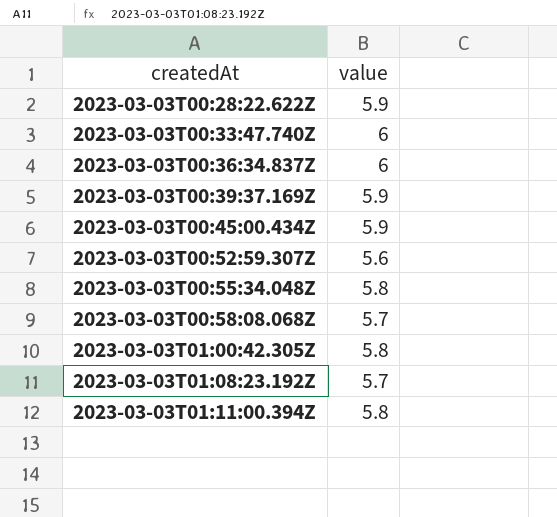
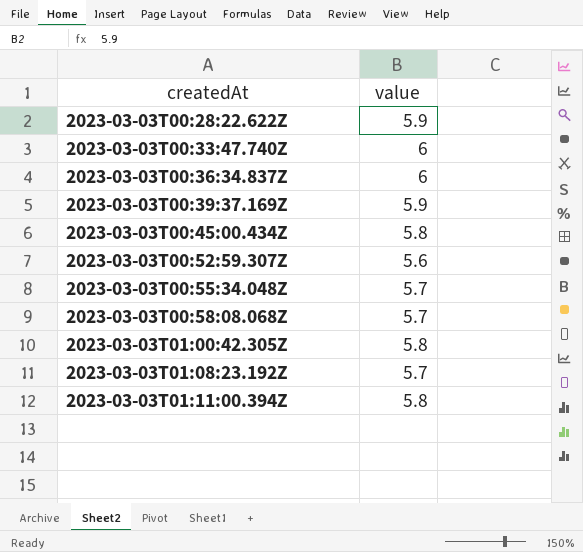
2023-03-03T00:45:00.434Z | value: 5.9 -> 5.8
2023-03-03T00:55:34.048Z | value: 5.8 -> 5.7

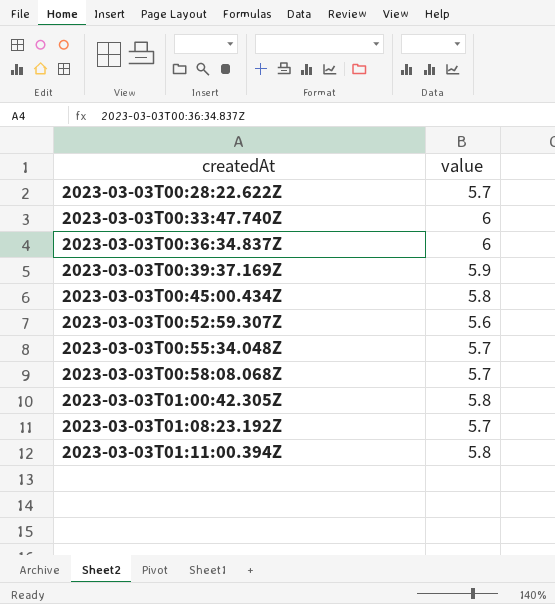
2023-03-03T00:28:22.622Z | value: 5.9 -> 5.7

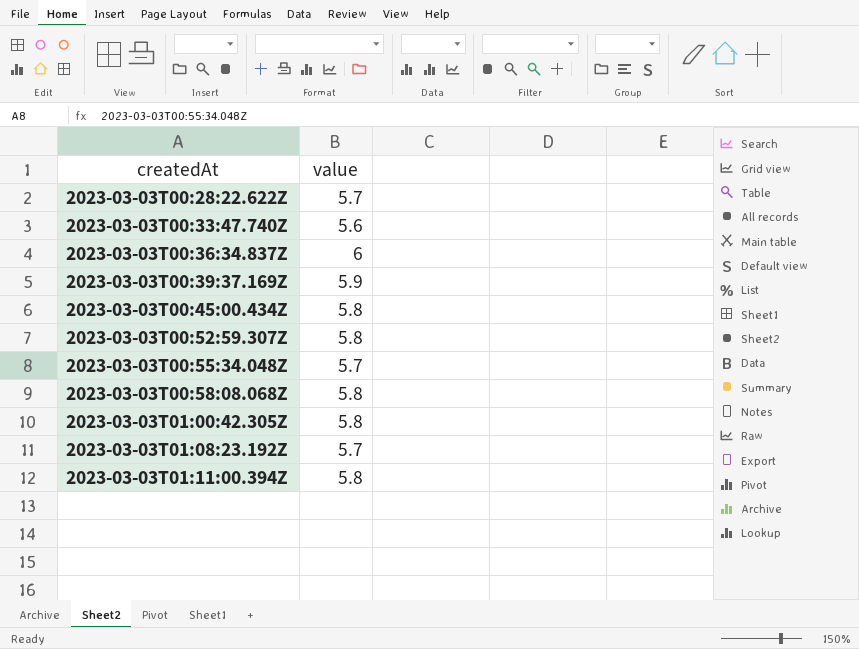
2023-03-03T00:33:47.740Z | value: 6 -> 5.6
2023-03-03T00:52:59.307Z | value: 5.6 -> 5.8
2023-03-03T00:58:08.068Z | value: 5.7 -> 5.8

